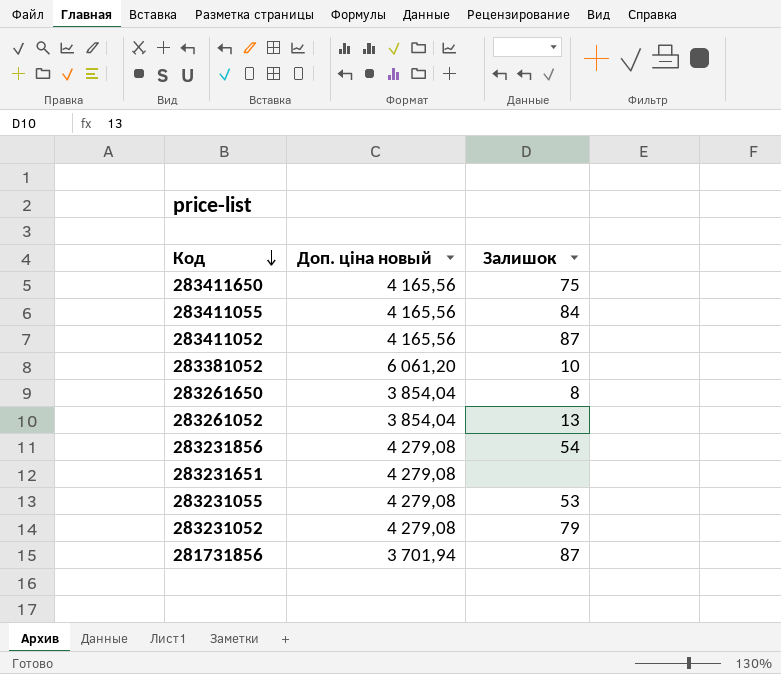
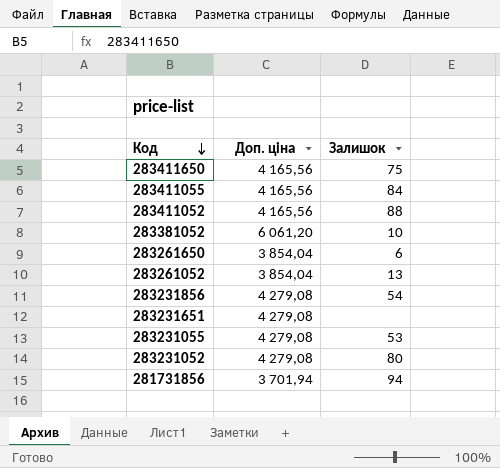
column name: Доп. ціна новый -> Доп. ціна
283411052 | Залишок: 87 -> 88
283261650 | Залишок: 8 -> 6
283231052 | Залишок: 79 -> 80
281731856 | Залишок: 87 -> 94

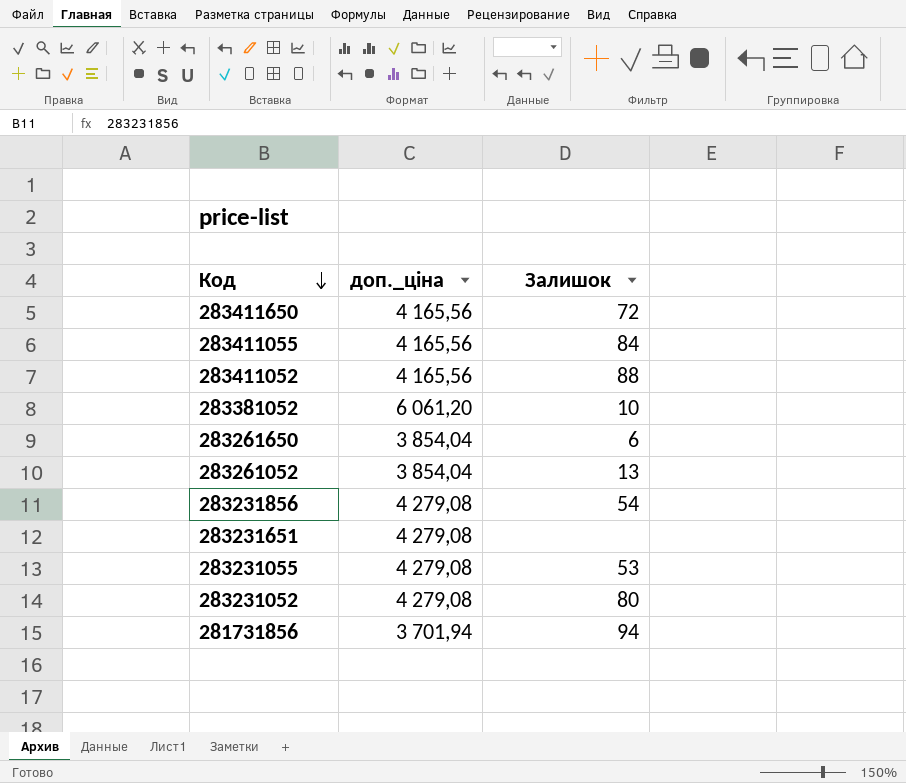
column name: Доп. ціна -> доп._ціна
283411650 | Залишок: 75 -> 72

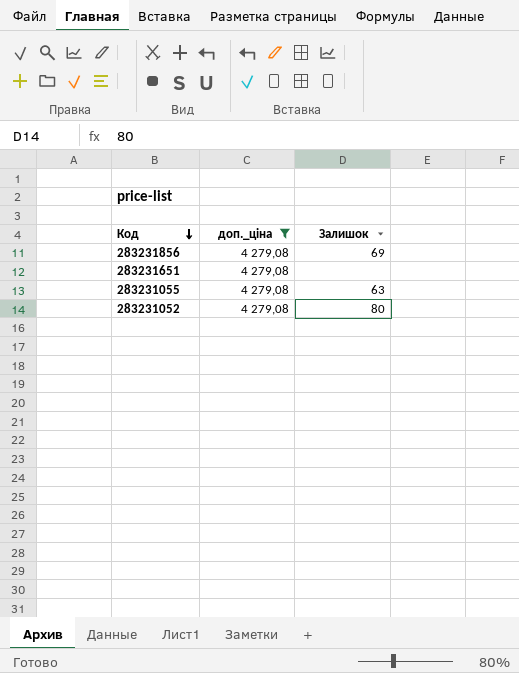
filter: none -> доп._ціна = 4 279,08
283231856 | Залишок: 54 -> 69
283231055 | Залишок: 53 -> 63

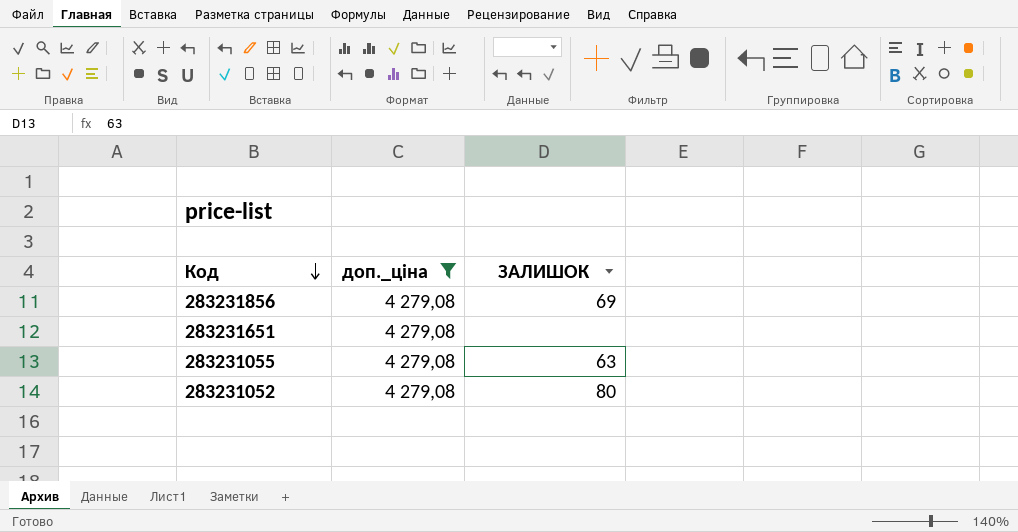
column name: Залишок -> ЗАЛИШОК

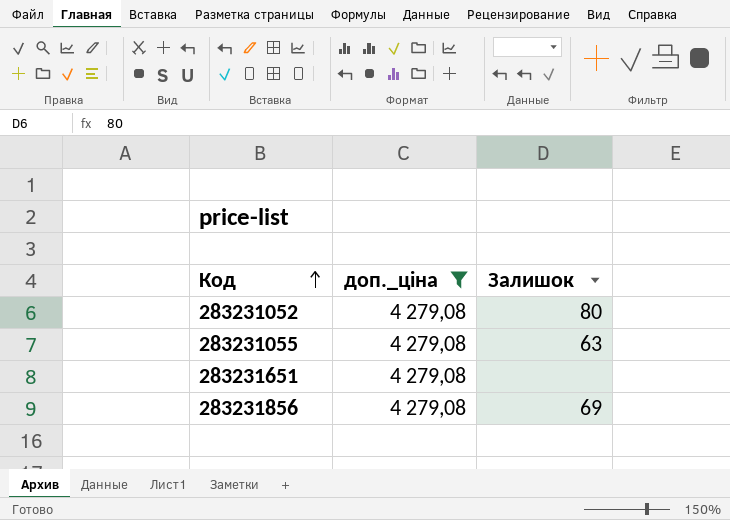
row order: Код descending -> Код ascending
column name: ЗАЛИШОК -> Залишок

